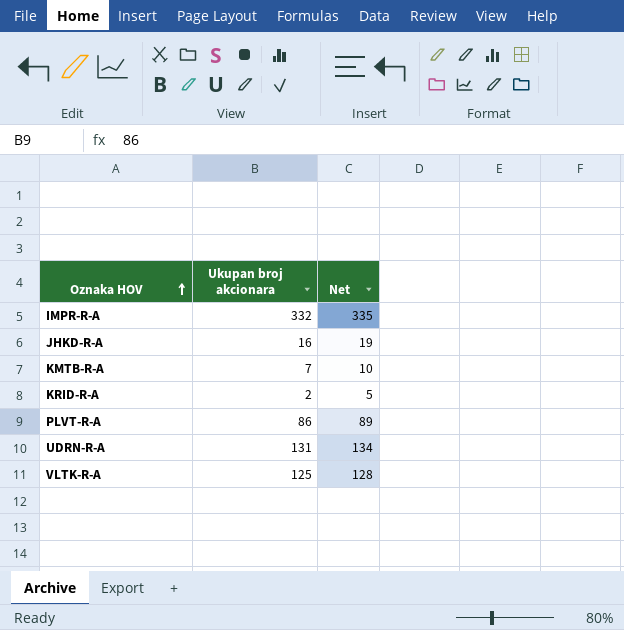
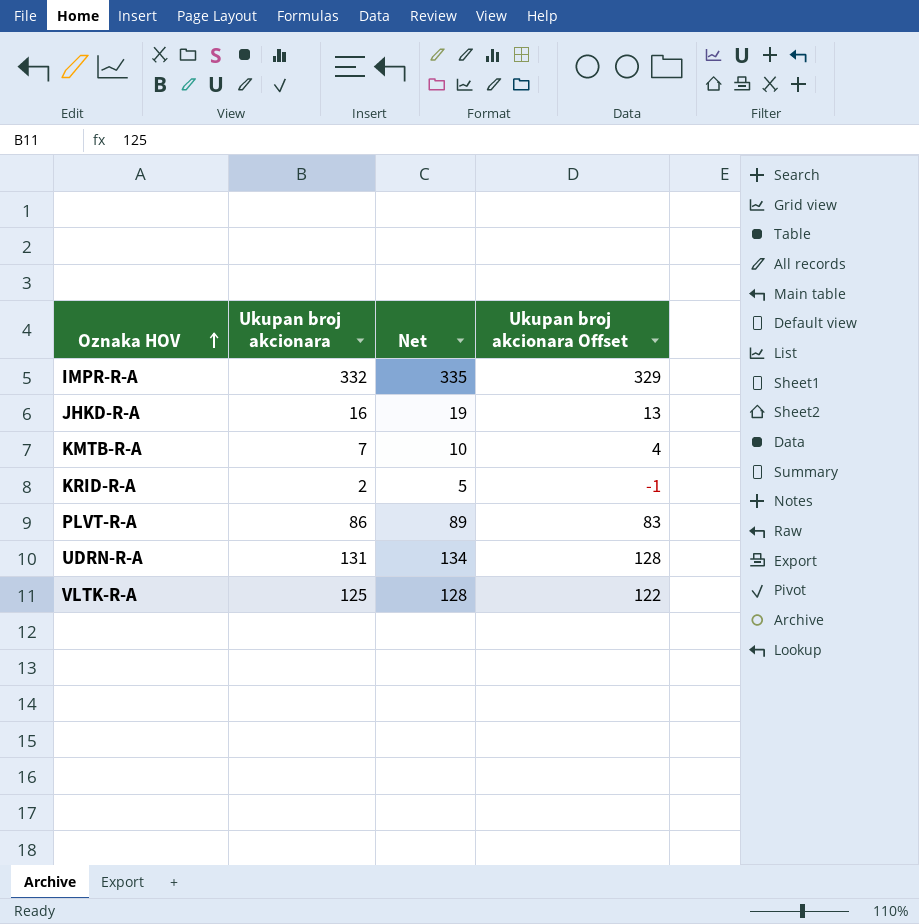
column Ukupan broj akcionara Offset | formula: none -> [Ukupan broj akcionara] - 3

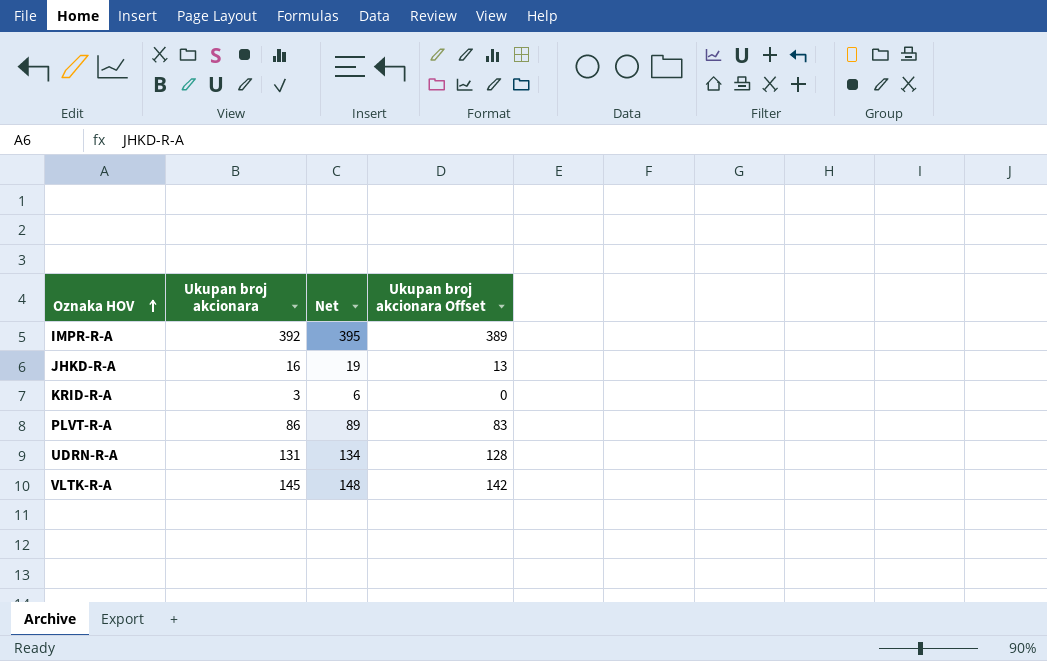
row KMTB-R-A: 7 | 10 | 4 -> none
IMPR-R-A | Ukupan broj akcionara: 332 -> 392
IMPR-R-A | Net: 335 -> 395
IMPR-R-A | Ukupan broj akcionara Offset: 329 -> 389
KRID-R-A | Ukupan broj akcionara: 2 -> 3
KRID-R-A | Net: 5 -> 6
KRID-R-A | Ukupan broj akcionara Offset: -1 -> 0
VLTK-R-A | Ukupan broj akcionara: 125 -> 145
VLTK-R-A | Net: 128 -> 148
VLTK-R-A | Ukupan broj akcionara Offset: 122 -> 142

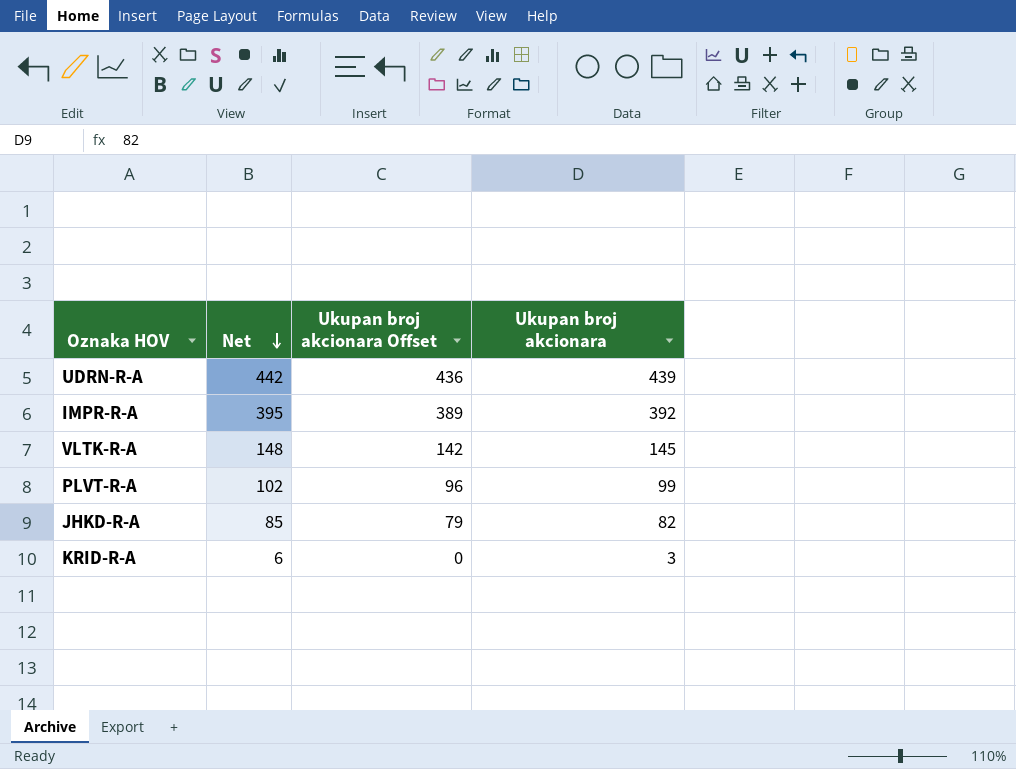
row order: Oznaka HOV ascending -> Net descending
column Ukupan broj akcionara | position: 2 -> 4
UDRN-R-A | Net: 134 -> 442
UDRN-R-A | Ukupan broj akcionara Offset: 128 -> 436
UDRN-R-A | Ukupan broj akcionara: 131 -> 439
PLVT-R-A | Net: 89 -> 102
PLVT-R-A | Ukupan broj akcionara Offset: 83 -> 96
PLVT-R-A | Ukupan broj akcionara: 86 -> 99
JHKD-R-A | Net: 19 -> 85
JHKD-R-A | Ukupan broj akcionara Offset: 13 -> 79
JHKD-R-A | Ukupan broj akcionara: 16 -> 82

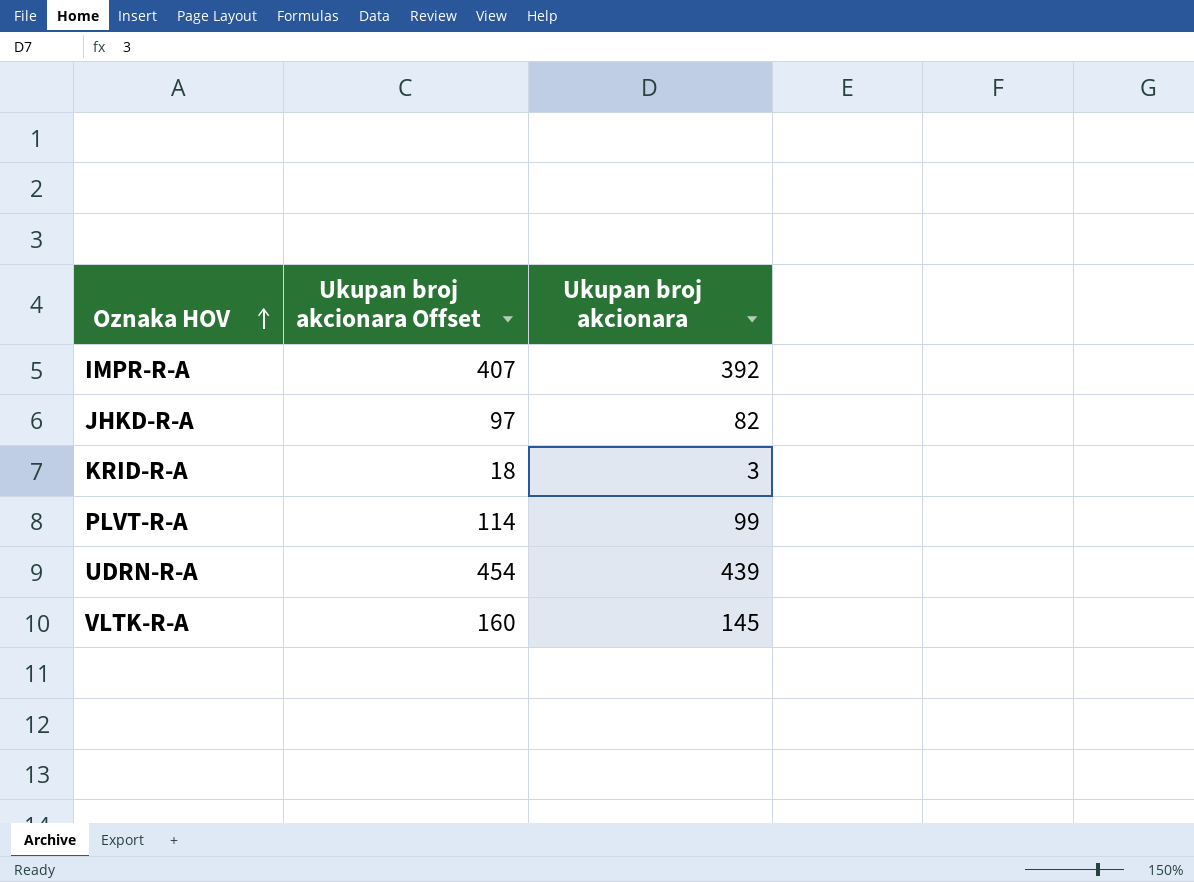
row order: Net descending -> Oznaka HOV ascending
column Net | formula: [Ukupan broj akcionara] + 3 -> none
column Ukupan broj akcionara Offset | formula: [Ukupan broj akcionara] - 3 -> [Ukupan broj akcionara] + 15

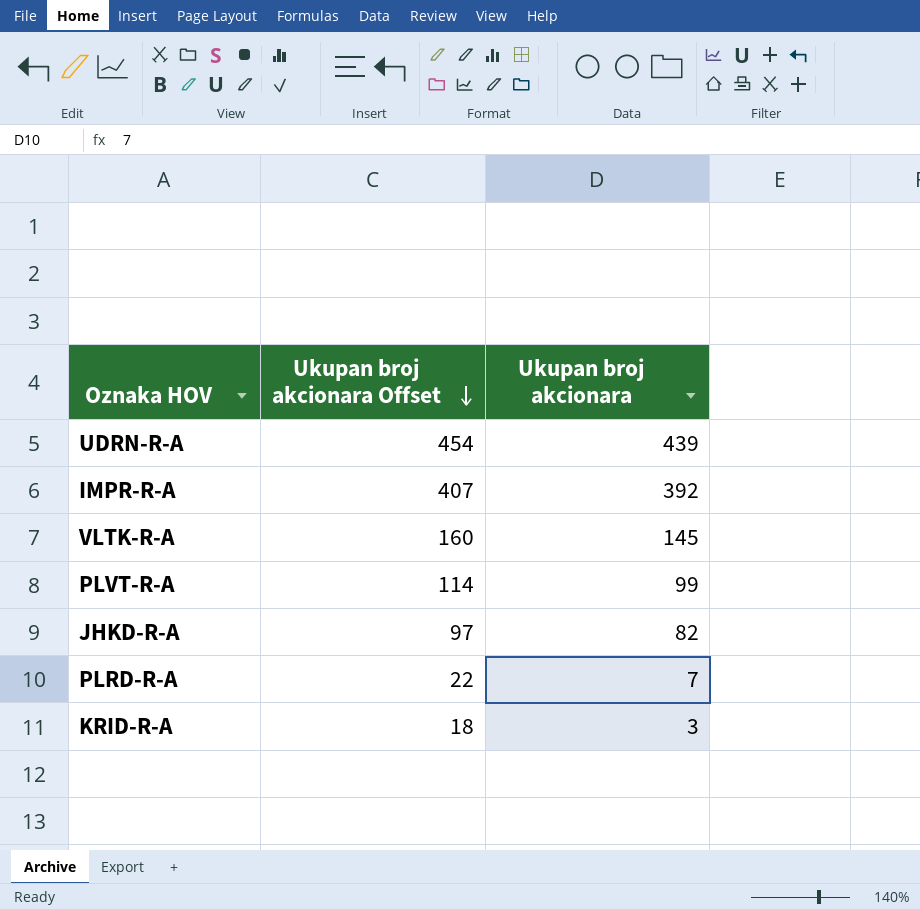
row order: Oznaka HOV ascending -> Ukupan broj akcionara Offset descending
row PLRD-R-A: none -> 22 | 7

